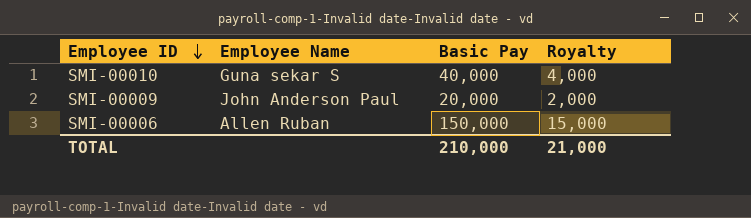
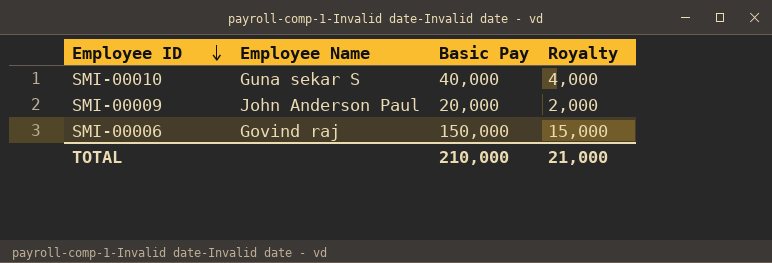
SMI-00006 | Employee Name: Allen Ruban -> Govind raj

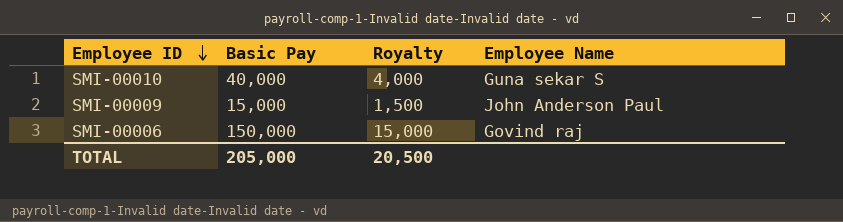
column Employee Name | position: 2 -> 4
SMI-00009 | Basic Pay: 20,000 -> 15,000
SMI-00009 | Royalty: 2,000 -> 1,500
TOTAL | Basic Pay: 210,000 -> 205,000
TOTAL | Royalty: 21,000 -> 20,500

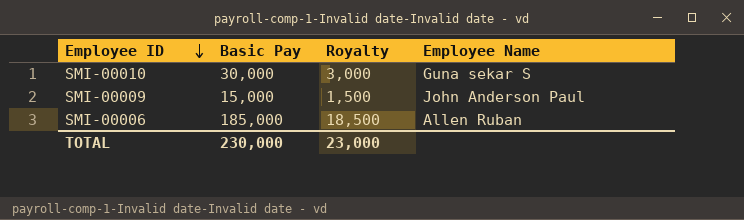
SMI-00010 | Basic Pay: 40,000 -> 30,000
SMI-00010 | Royalty: 4,000 -> 3,000
SMI-00006 | Basic Pay: 150,000 -> 185,000
SMI-00006 | Royalty: 15,000 -> 18,500
SMI-00006 | Employee Name: Govind raj -> Allen Ruban
TOTAL | Basic Pay: 205,000 -> 230,000
TOTAL | Royalty: 20,500 -> 23,000

